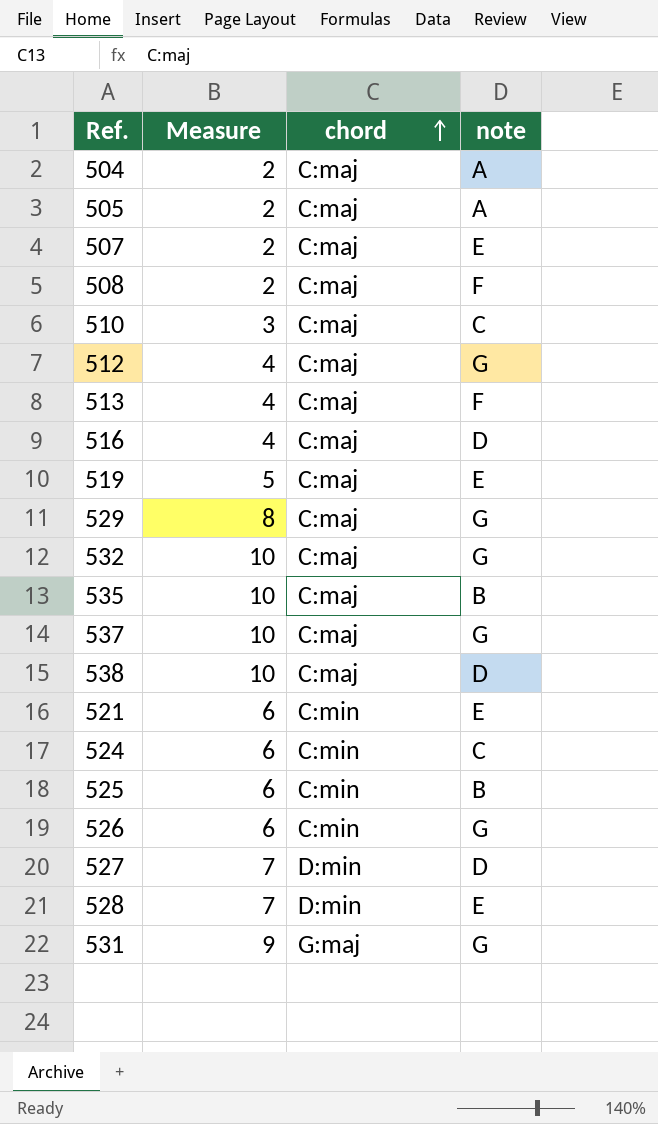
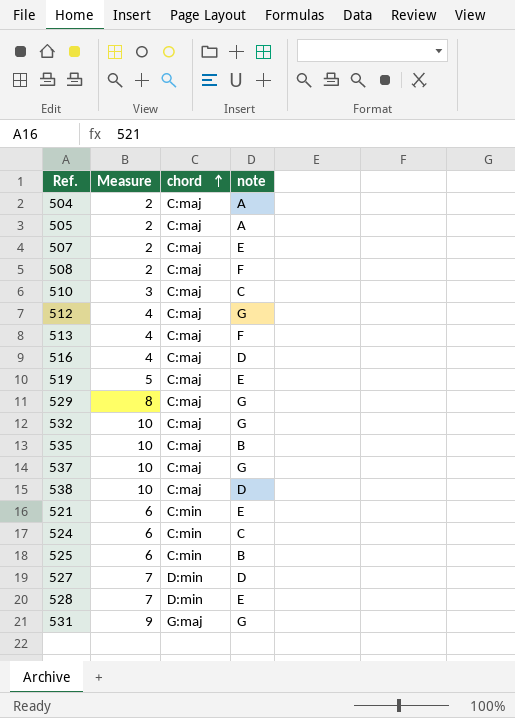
row 526: 6 | C:min | G -> none

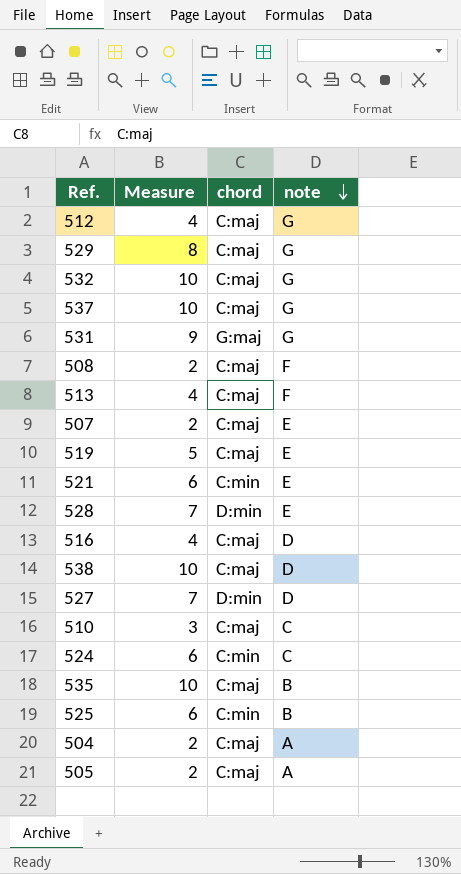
row order: chord ascending -> note descending

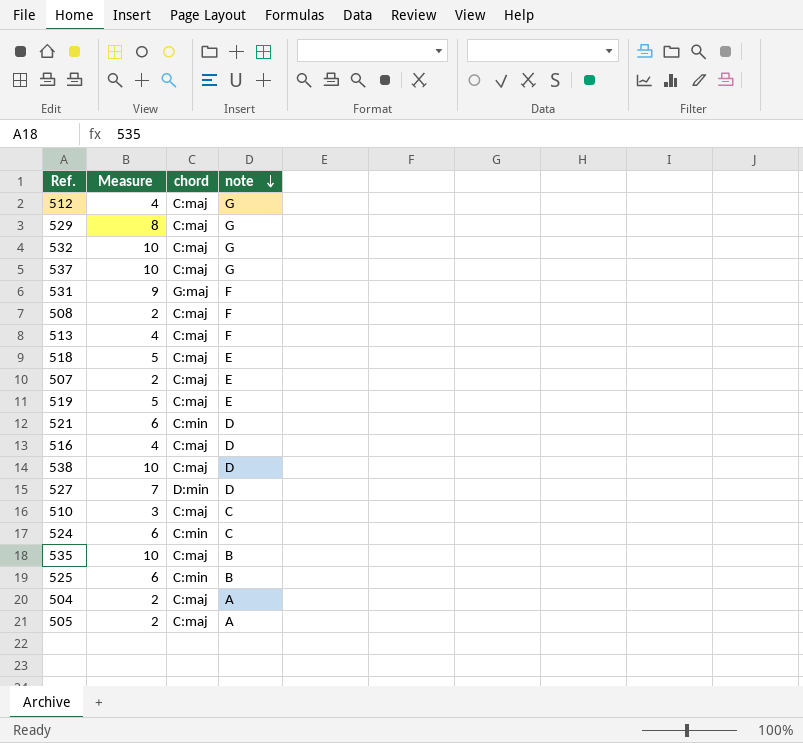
row 528: 7 | D:min | E -> none
531 | note: G -> F
row 518: none -> 5 | C:maj | E
521 | note: E -> D

